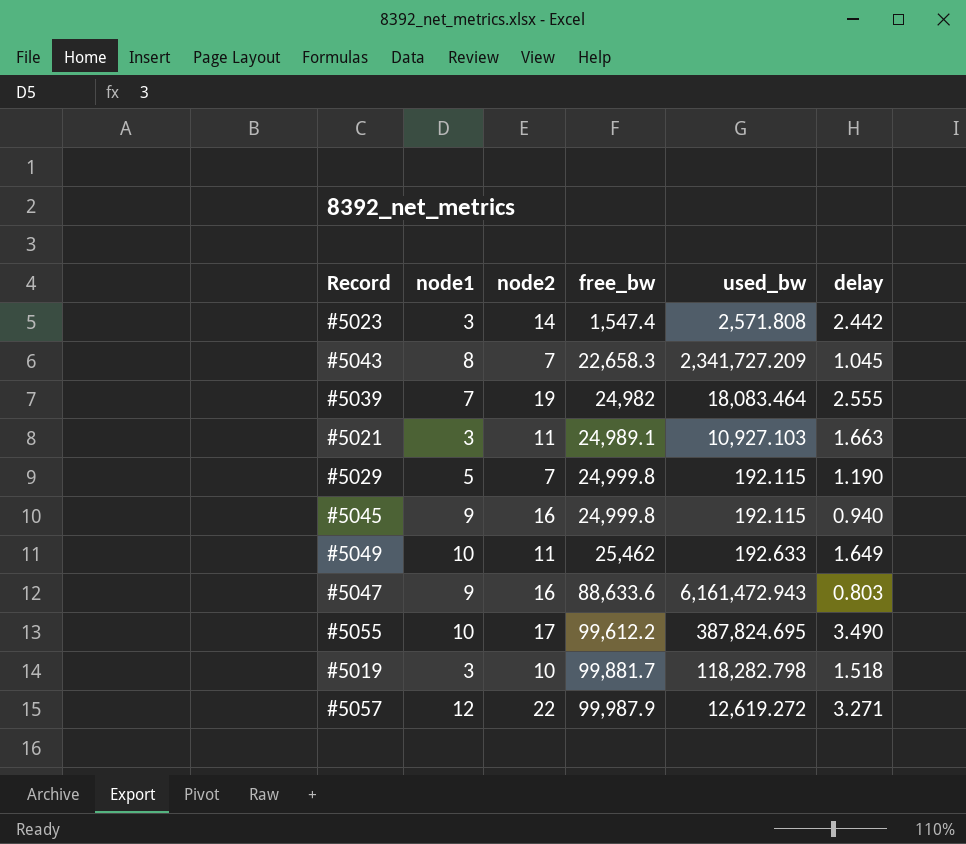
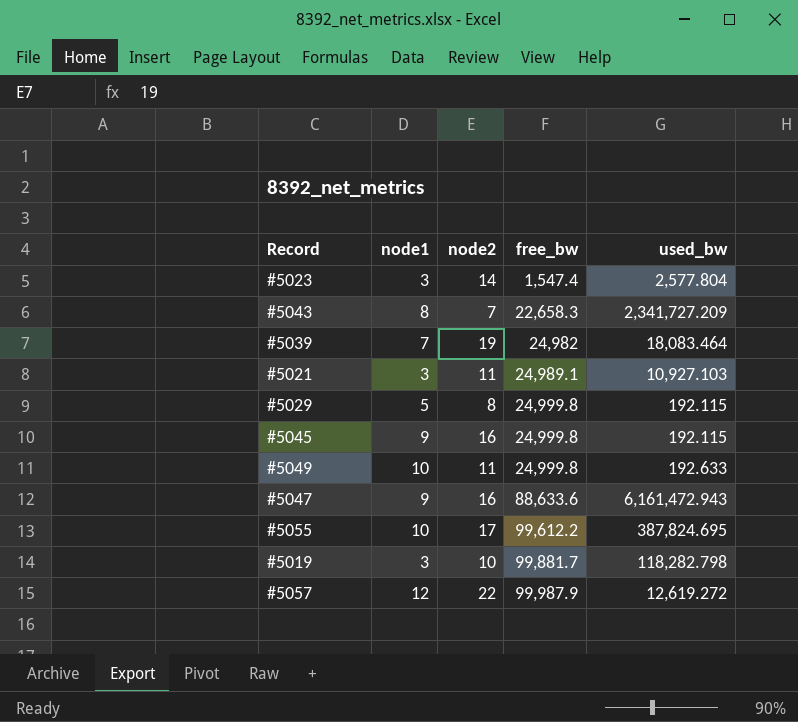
column delay | position: 6 -> none
#5023 | used_bw: 2,571.808 -> 2,577.804
#5029 | node2: 7 -> 8
#5049 | free_bw: 25,462 -> 24,999.8

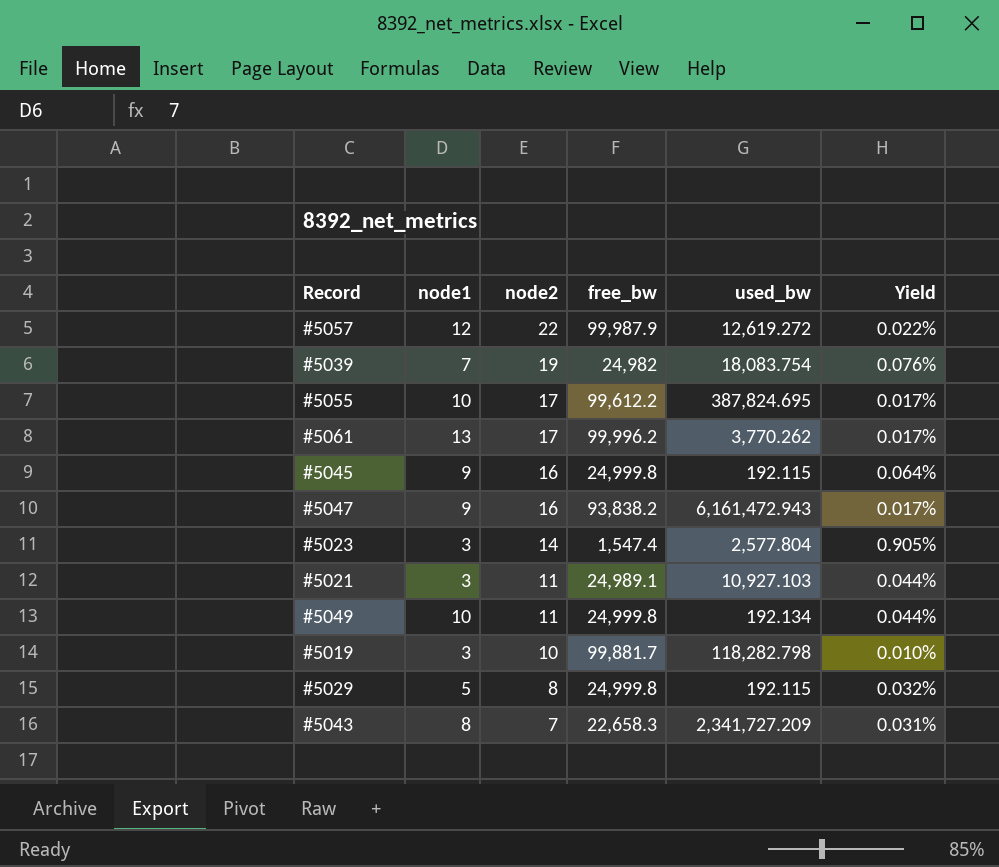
row order: free_bw ascending -> node2 descending
column Yield | formula: none -> [node2] / [free_bw]
#5039 | used_bw: 18,083.464 -> 18,083.754
row #5061: none -> 13 | 17 | 99,996.2 | 3,770.262 | 0.017%
#5047 | free_bw: 88,633.6 -> 93,838.2
#5049 | used_bw: 192.633 -> 192.134

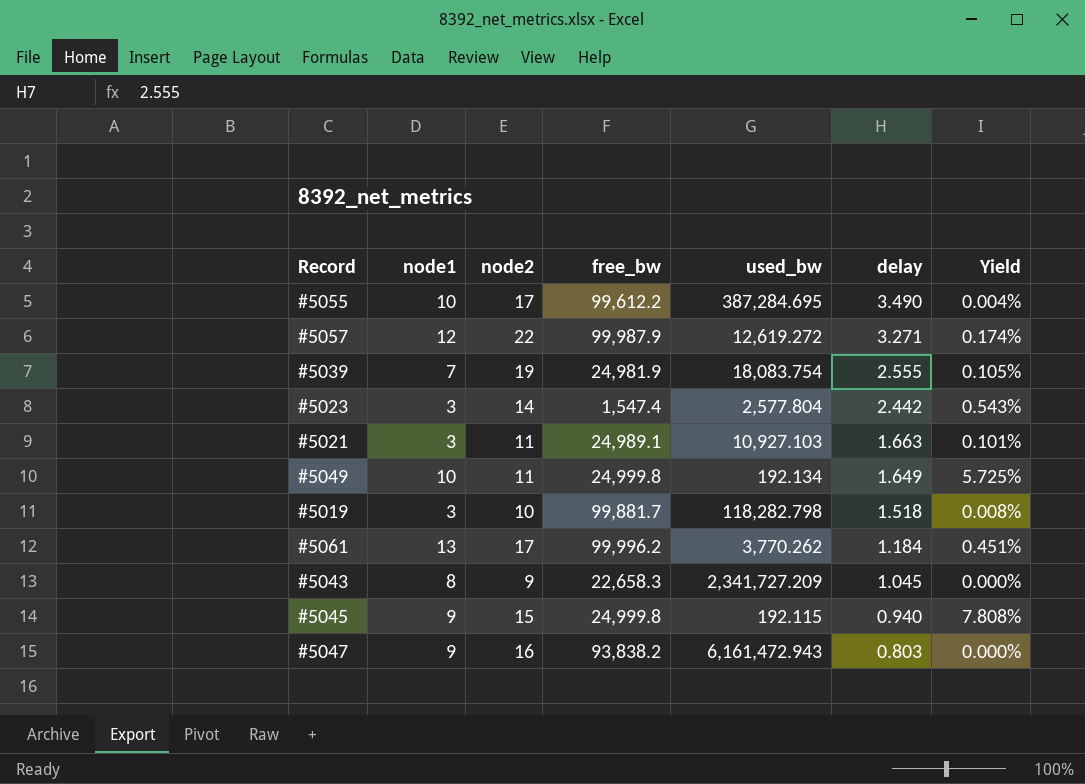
row order: node2 descending -> delay descending
column delay | position: none -> 6
column Yield | formula: [node2] / [free_bw] -> [node2] / [used_bw]
row #5029: 5 | 8 | 24,999.8 | 192.115 | 0.032% -> none
#5055 | used_bw: 387,824.695 -> 387,284.695
#5039 | free_bw: 24,982 -> 24,981.9
#5043 | node2: 7 -> 9
#5045 | node2: 16 -> 15

